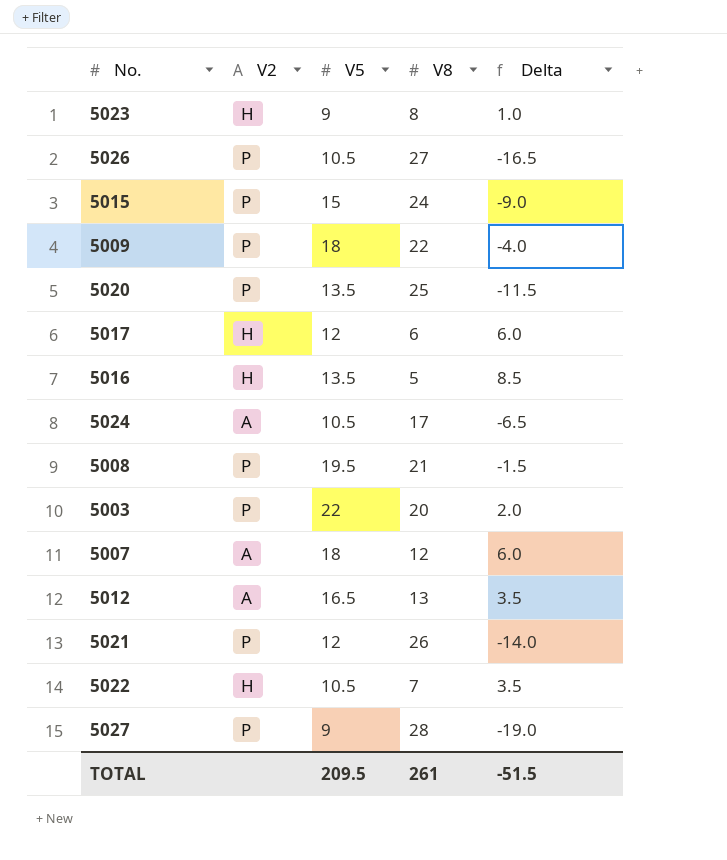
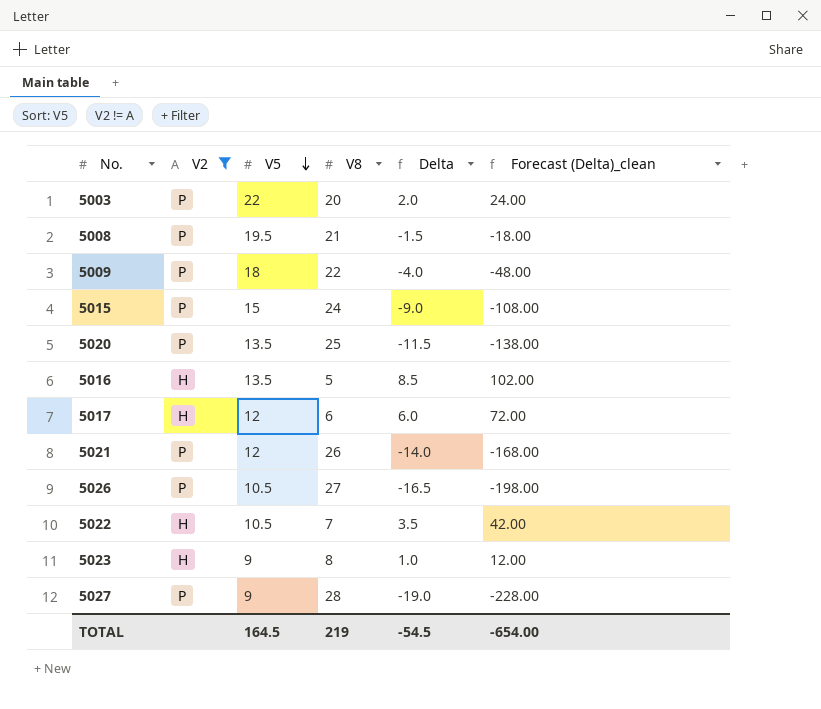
filter: none -> V2 != A
row order: none -> V5 descending
column Forecast (Delta)_clean | formula: none -> [Delta] * 12
TOTAL | V5: 209.5 -> 164.5
TOTAL | V8: 261 -> 219
TOTAL | Delta: -51.5 -> -54.5

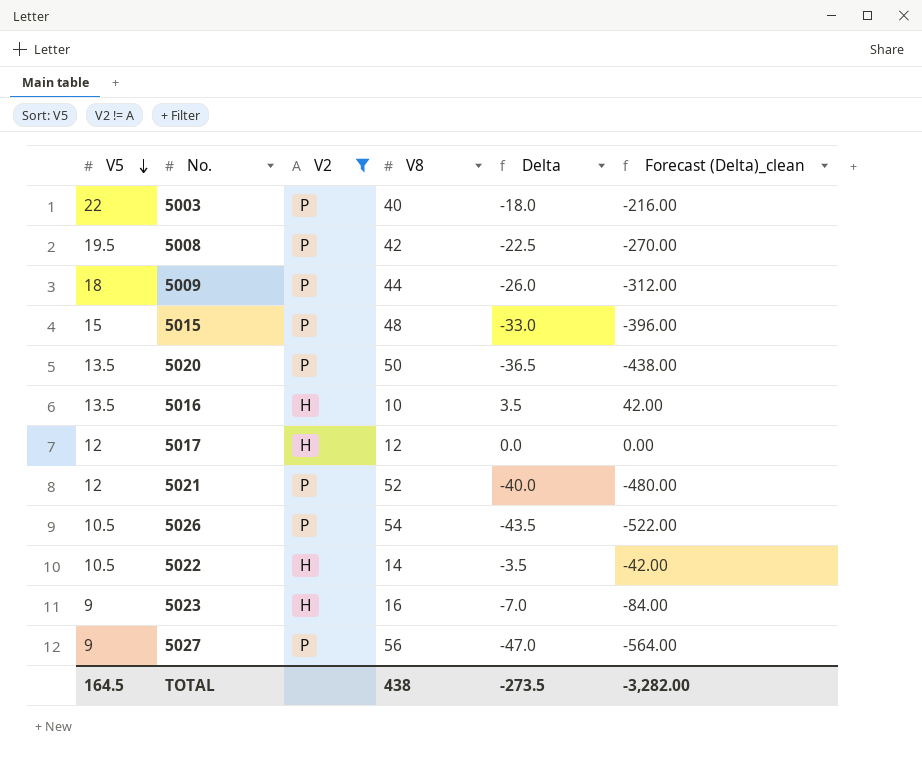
column V5 | position: 3 -> 1
5003 | V8: 20 -> 40
5003 | Delta: 2.0 -> -18.0
5003 | Forecast (Delta)_clean: 24.00 -> -216.00
5008 | V8: 21 -> 42
5008 | Delta: -1.5 -> -22.5
5008 | Forecast (Delta)_clean: -18.00 -> -270.00
5009 | V8: 22 -> 44
5009 | Delta: -4.0 -> -26.0
5009 | Forecast (Delta)_clean: -48.00 -> -312.00
5015 | V8: 24 -> 48
5015 | Delta: -9.0 -> -33.0
5015 | Forecast (Delta)_clean: -108.00 -> -396.00
5020 | V8: 25 -> 50
5020 | Delta: -11.5 -> -36.5
5020 | Forecast (Delta)_clean: -138.00 -> -438.00
5016 | V8: 5 -> 10
5016 | Delta: 8.5 -> 3.5
5016 | Forecast (Delta)_clean: 102.00 -> 42.00
5017 | V8: 6 -> 12
5017 | Delta: 6.0 -> 0.0
5017 | Forecast (Delta)_clean: 72.00 -> 0.00
5021 | V8: 26 -> 52
5021 | Delta: -14.0 -> -40.0
5021 | Forecast (Delta)_clean: -168.00 -> -480.00
5026 | V8: 27 -> 54
5026 | Delta: -16.5 -> -43.5
5026 | Forecast (Delta)_clean: -198.00 -> -522.00
5022 | V8: 7 -> 14
5022 | Delta: 3.5 -> -3.5
5022 | Forecast (Delta)_clean: 42.00 -> -42.00
5023 | V8: 8 -> 16
5023 | Delta: 1.0 -> -7.0
5023 | Forecast (Delta)_clean: 12.00 -> -84.00
5027 | V8: 28 -> 56
5027 | Delta: -19.0 -> -47.0
5027 | Forecast (Delta)_clean: -228.00 -> -564.00
TOTAL | V8: 219 -> 438
TOTAL | Delta: -54.5 -> -273.5
TOTAL | Forecast (Delta)_clean: -654.00 -> -3,282.00

